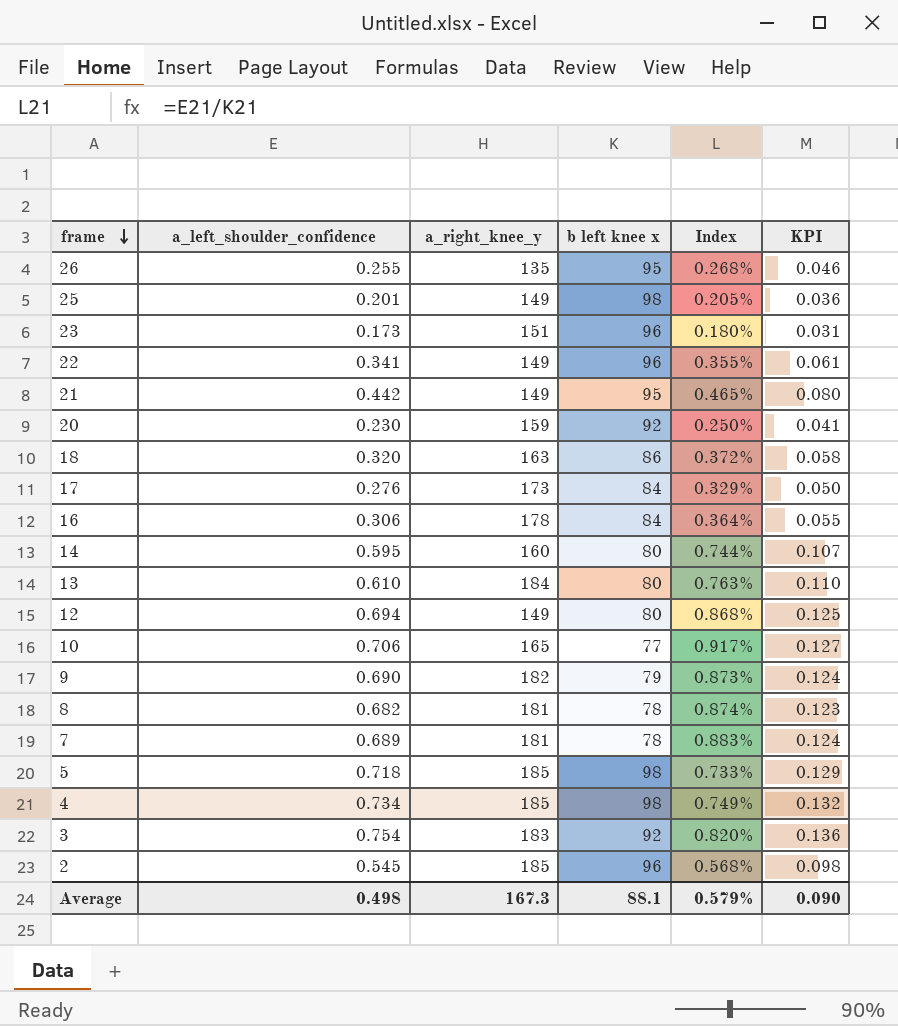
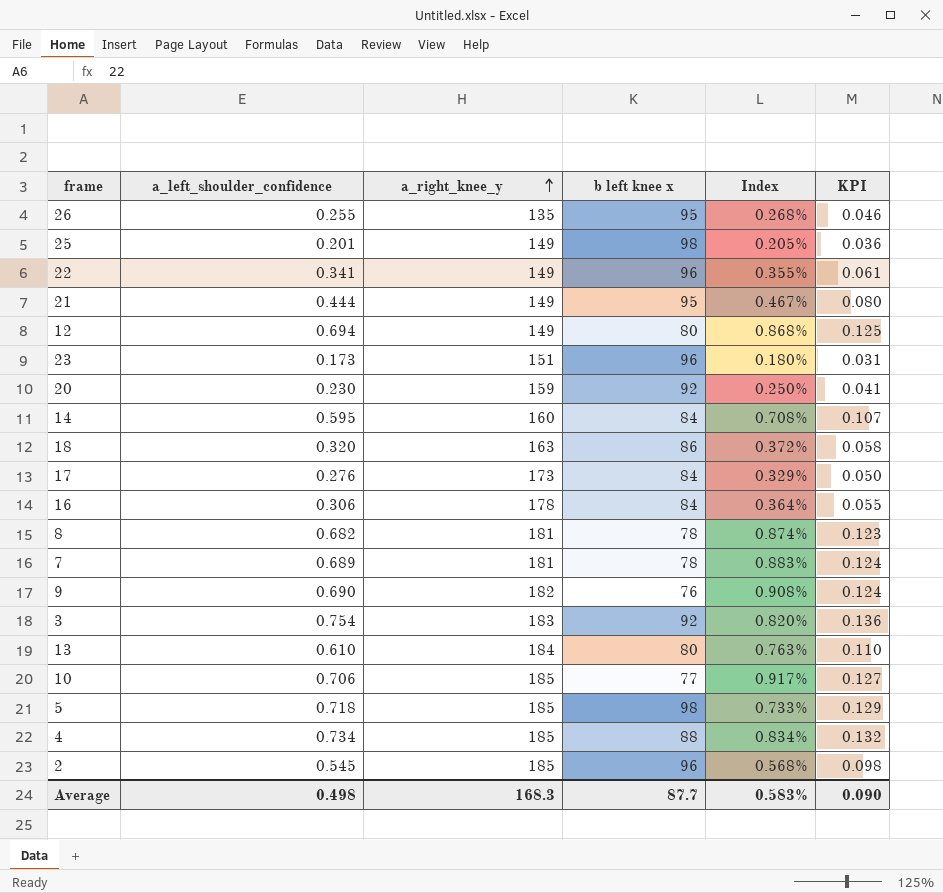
row order: frame descending -> a_right_knee_y ascending
21 | a_left_shoulder_confidence: 0.442 -> 0.444
21 | Index: 0.465% -> 0.467%
14 | b left knee x: 80 -> 84
14 | Index: 0.744% -> 0.708%
9 | b left knee x: 79 -> 76
9 | Index: 0.873% -> 0.908%
10 | a_right_knee_y: 165 -> 185
4 | b left knee x: 98 -> 88
4 | Index: 0.749% -> 0.834%
Average | a_right_knee_y: 167.3 -> 168.3
Average | b left knee x: 88.1 -> 87.7
Average | Index: 0.579% -> 0.583%

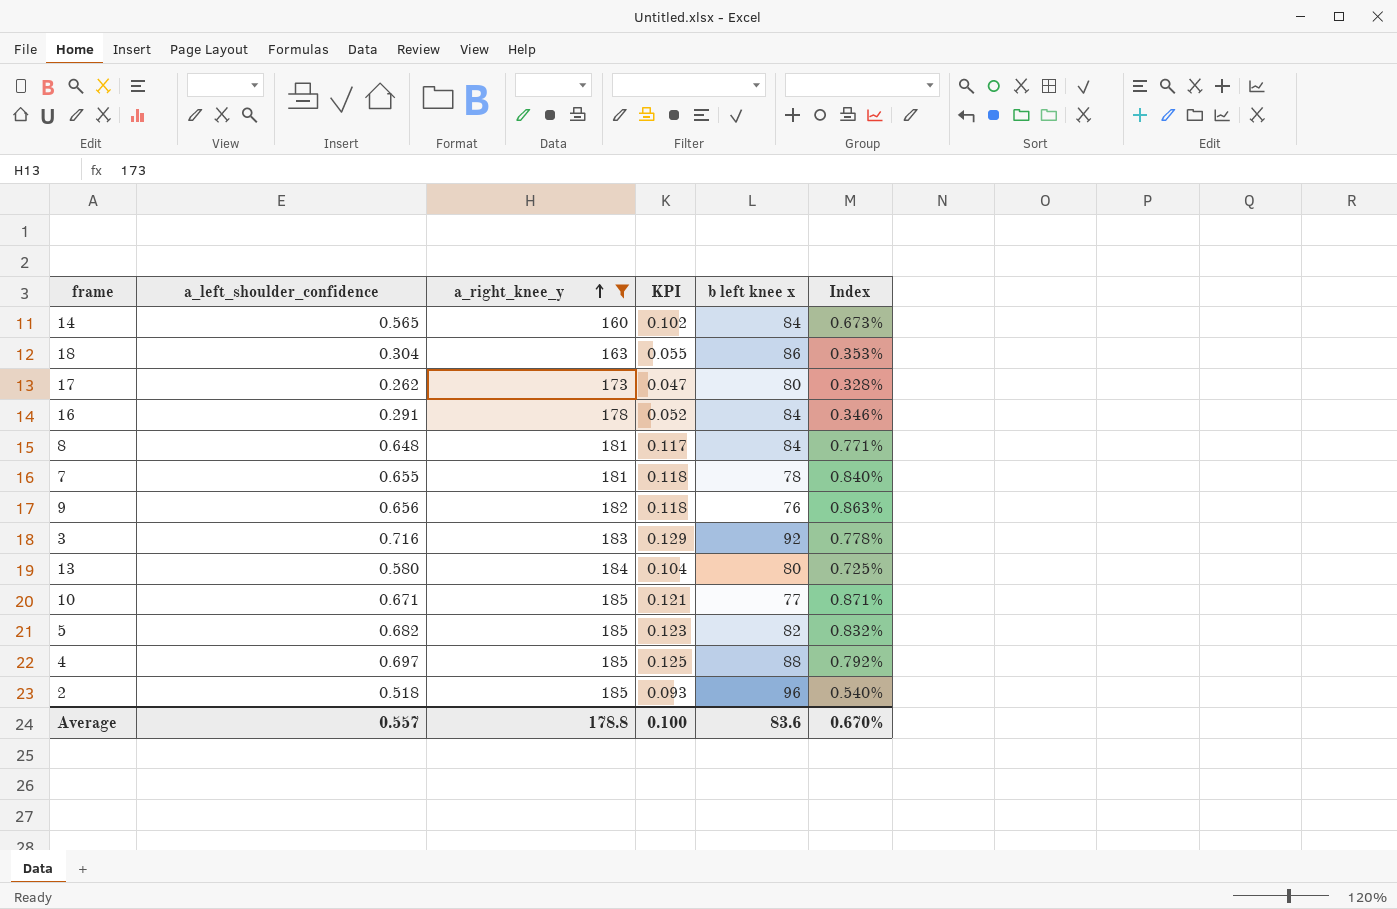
filter: none -> a_right_knee_y >= 160
column KPI | position: 6 -> 4
14 | a_left_shoulder_confidence: 0.595 -> 0.565
14 | KPI: 0.107 -> 0.102
14 | Index: 0.708% -> 0.673%
18 | a_left_shoulder_confidence: 0.320 -> 0.304
18 | KPI: 0.058 -> 0.055
18 | Index: 0.372% -> 0.353%
17 | a_left_shoulder_confidence: 0.276 -> 0.262
17 | KPI: 0.050 -> 0.047
17 | b left knee x: 84 -> 80
17 | Index: 0.329% -> 0.328%
16 | a_left_shoulder_confidence: 0.306 -> 0.291
16 | KPI: 0.055 -> 0.052
16 | Index: 0.364% -> 0.346%
8 | a_left_shoulder_confidence: 0.682 -> 0.648
8 | KPI: 0.123 -> 0.117
8 | b left knee x: 78 -> 84
8 | Index: 0.874% -> 0.771%
7 | a_left_shoulder_confidence: 0.689 -> 0.655
7 | KPI: 0.124 -> 0.118
7 | Index: 0.883% -> 0.840%
9 | a_left_shoulder_confidence: 0.690 -> 0.656
9 | KPI: 0.124 -> 0.118
9 | Index: 0.908% -> 0.863%
3 | a_left_shoulder_confidence: 0.754 -> 0.716
3 | KPI: 0.136 -> 0.129
3 | Index: 0.820% -> 0.778%
13 | a_left_shoulder_confidence: 0.610 -> 0.580
13 | KPI: 0.110 -> 0.104
13 | Index: 0.763% -> 0.725%
10 | a_left_shoulder_confidence: 0.706 -> 0.671
10 | KPI: 0.127 -> 0.121
10 | Index: 0.917% -> 0.871%
5 | a_left_shoulder_confidence: 0.718 -> 0.682
5 | KPI: 0.129 -> 0.123
5 | b left knee x: 98 -> 82
5 | Index: 0.733% -> 0.832%
4 | a_left_shoulder_confidence: 0.734 -> 0.697
4 | KPI: 0.132 -> 0.125
4 | Index: 0.834% -> 0.792%
2 | a_left_shoulder_confidence: 0.545 -> 0.518
2 | KPI: 0.098 -> 0.093
2 | Index: 0.568% -> 0.540%
Average | a_left_shoulder_confidence: 0.498 -> 0.557
Average | a_right_knee_y: 168.3 -> 178.8
Average | KPI: 0.090 -> 0.100
Average | b left knee x: 87.7 -> 83.6
Average | Index: 0.583% -> 0.670%

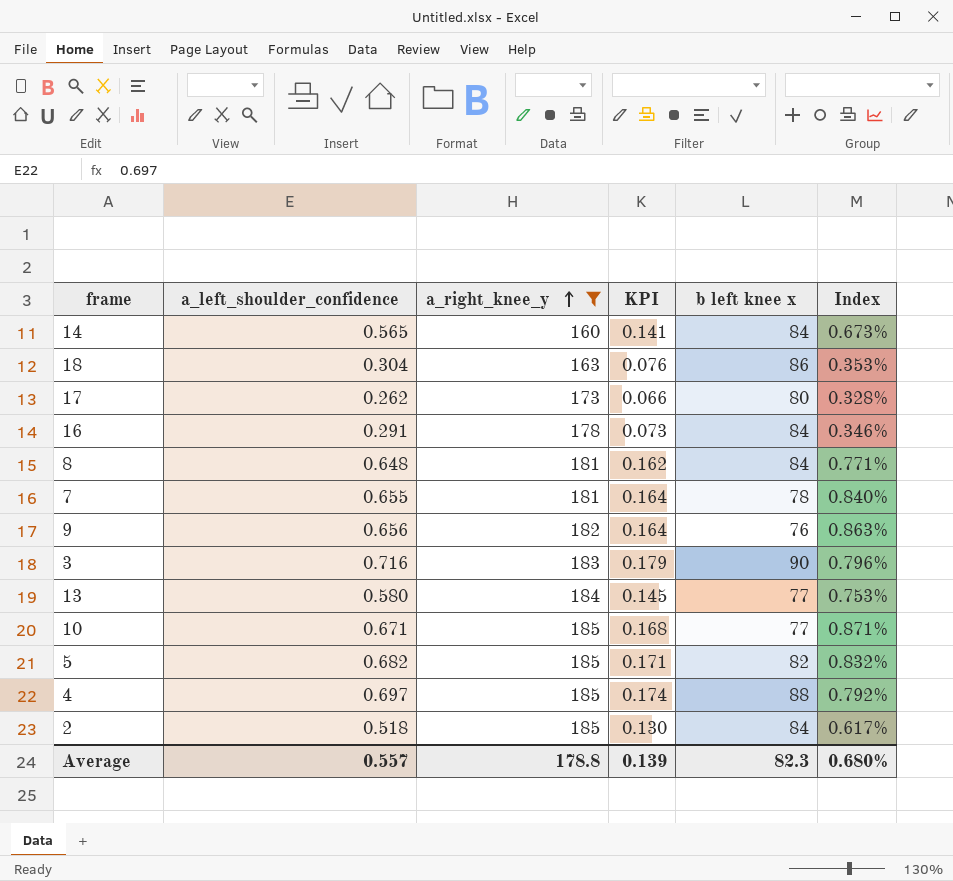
column KPI | formula: [a_left_shoulder_confidence] * 0.18 -> [a_left_shoulder_confidence] * 0.25
3 | b left knee x: 92 -> 90
3 | Index: 0.778% -> 0.796%
13 | b left knee x: 80 -> 77
13 | Index: 0.725% -> 0.753%
2 | b left knee x: 96 -> 84
2 | Index: 0.540% -> 0.617%
Average | KPI: 0.100 -> 0.139
Average | b left knee x: 83.6 -> 82.3
Average | Index: 0.670% -> 0.680%

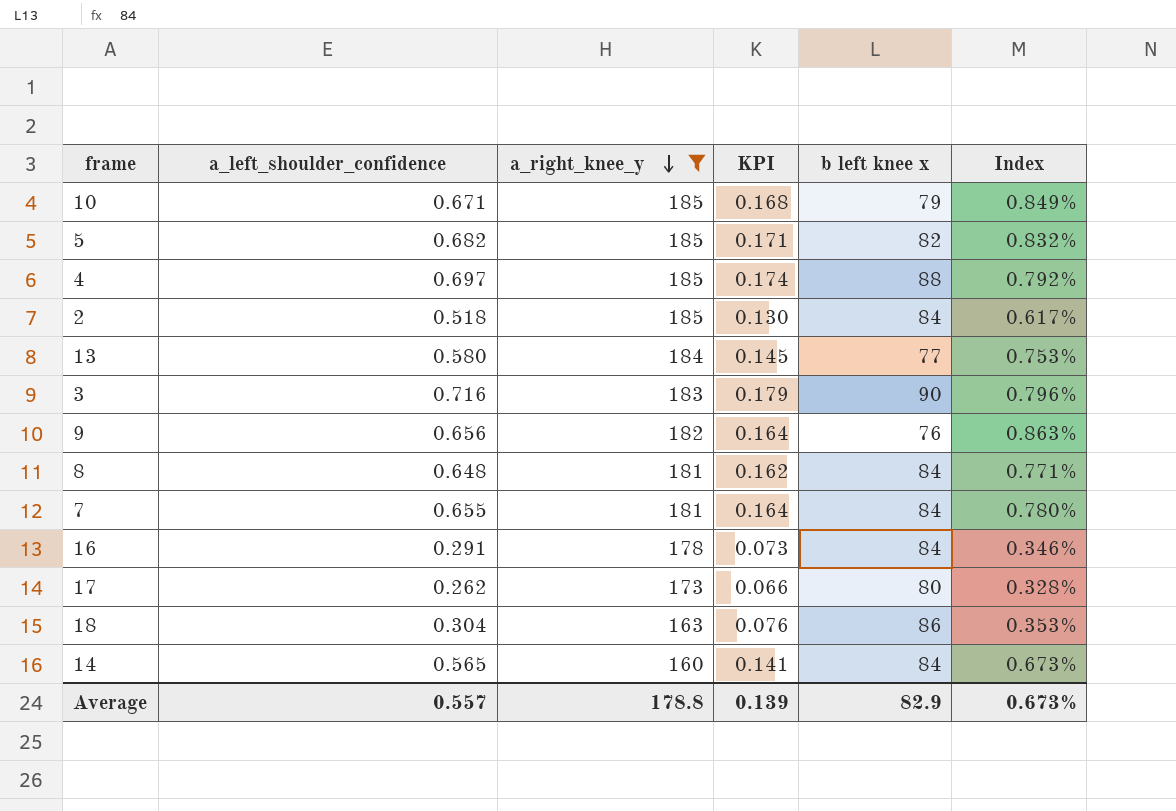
row order: a_right_knee_y ascending -> a_right_knee_y descending
10 | b left knee x: 77 -> 79
10 | Index: 0.871% -> 0.849%
7 | b left knee x: 78 -> 84
7 | Index: 0.840% -> 0.780%
Average | b left knee x: 82.3 -> 82.9
Average | Index: 0.680% -> 0.673%

